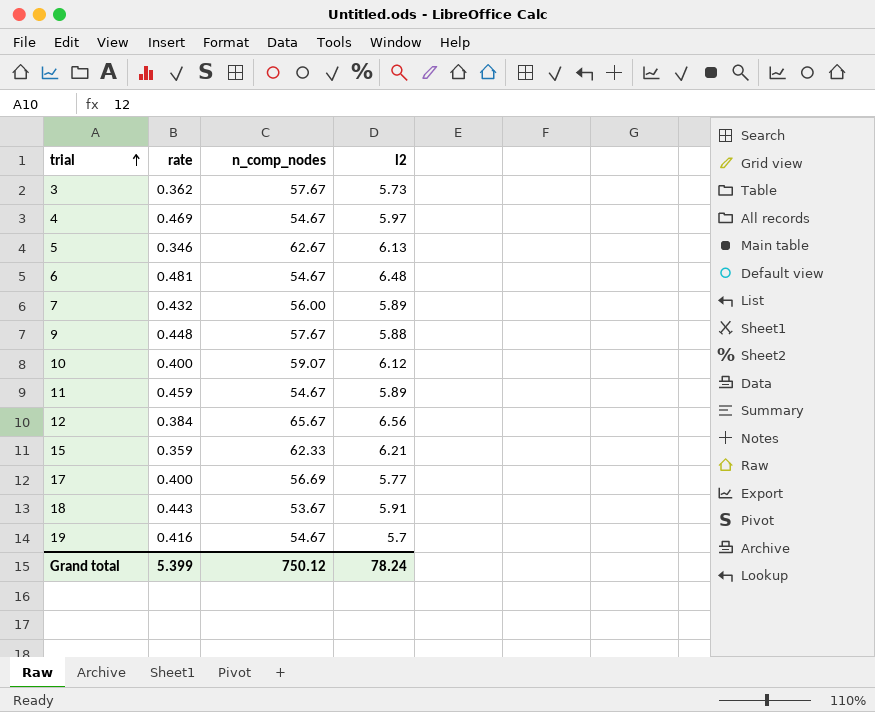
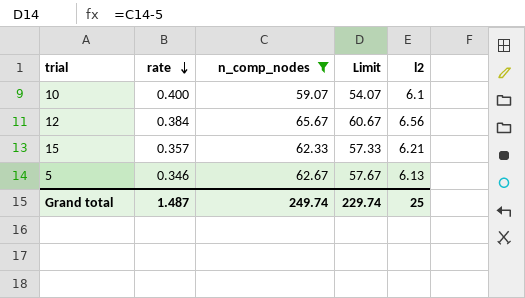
filter: none -> n_comp_nodes >= 59.07
row order: trial ascending -> rate descending
column Limit | formula: none -> [n_comp_nodes] - 5
10 | l2: 6.12 -> 6.1
15 | rate: 0.359 -> 0.357
Grand total | rate: 5.399 -> 1.487
Grand total | n_comp_nodes: 750.12 -> 249.74
Grand total | l2: 78.24 -> 25

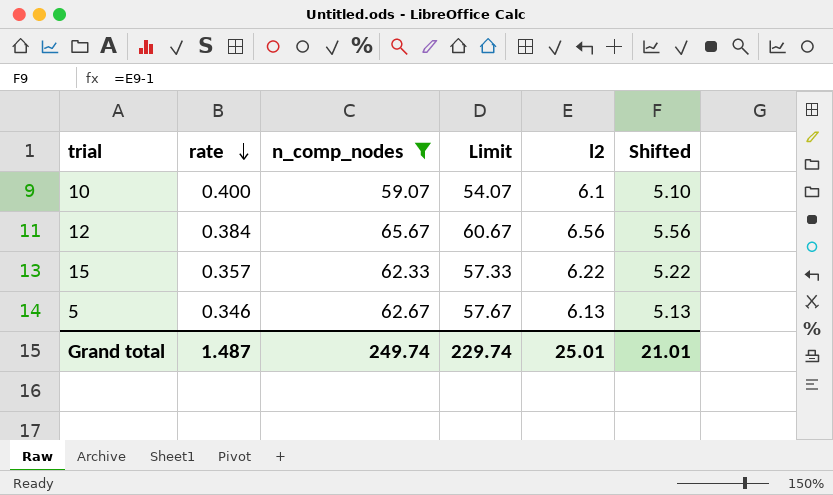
column Shifted | formula: none -> [l2] - 1
15 | l2: 6.21 -> 6.22
Grand total | l2: 25 -> 25.01

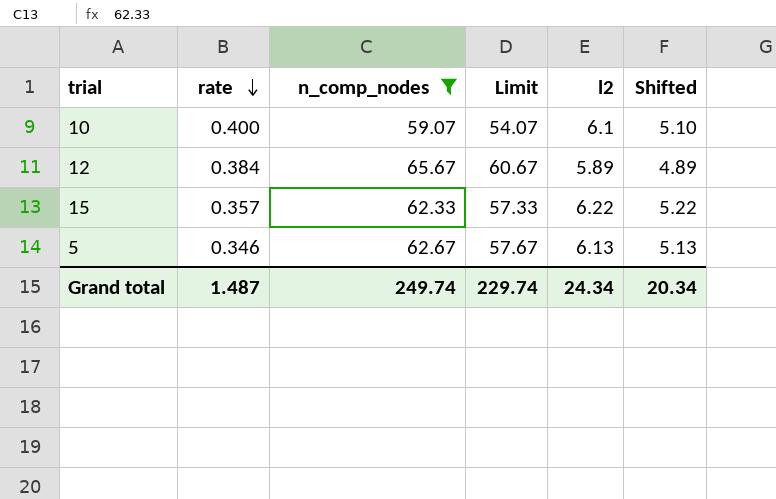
12 | l2: 6.56 -> 5.89
12 | Shifted: 5.56 -> 4.89
Grand total | l2: 25.01 -> 24.34
Grand total | Shifted: 21.01 -> 20.34

